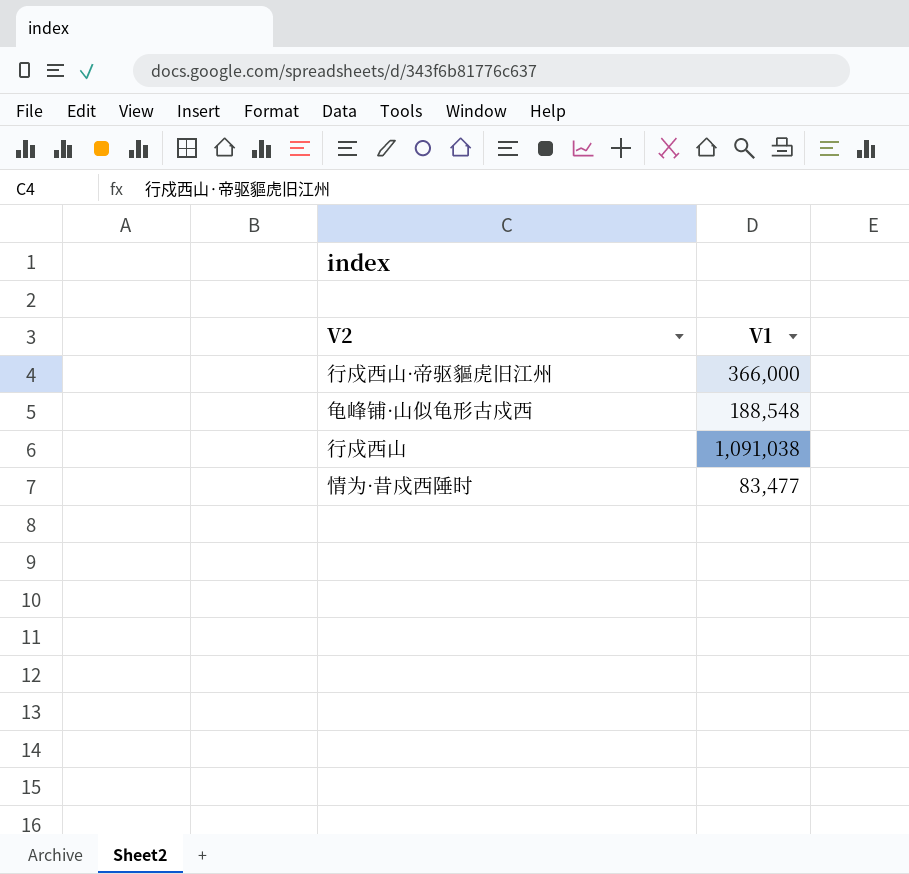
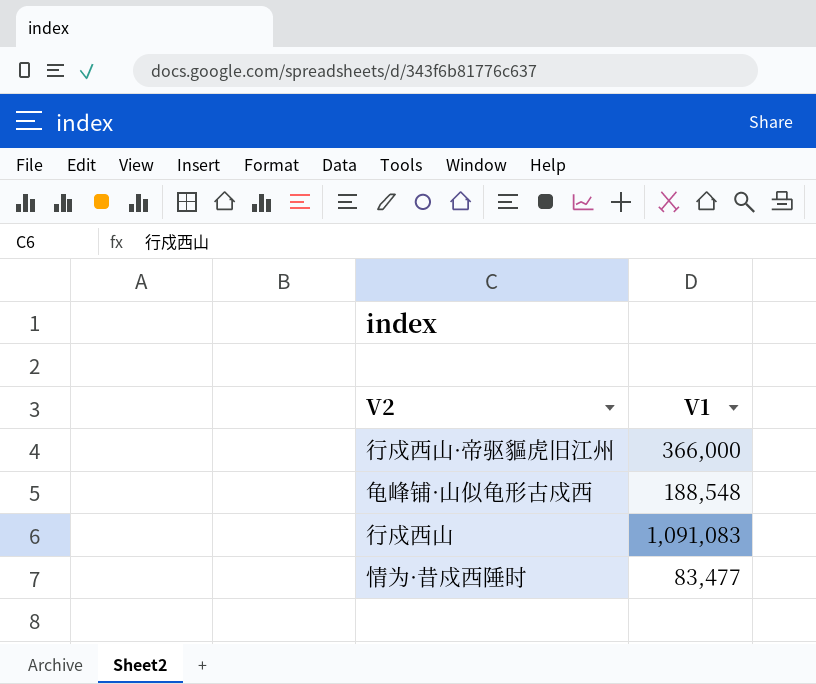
行戍西山 | V1: 1,091,038 -> 1,091,083

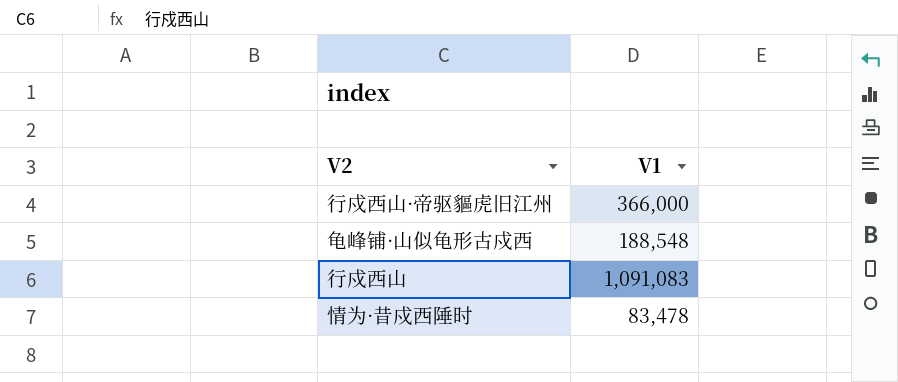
情为·昔戍西陲时 | V1: 83,477 -> 83,478

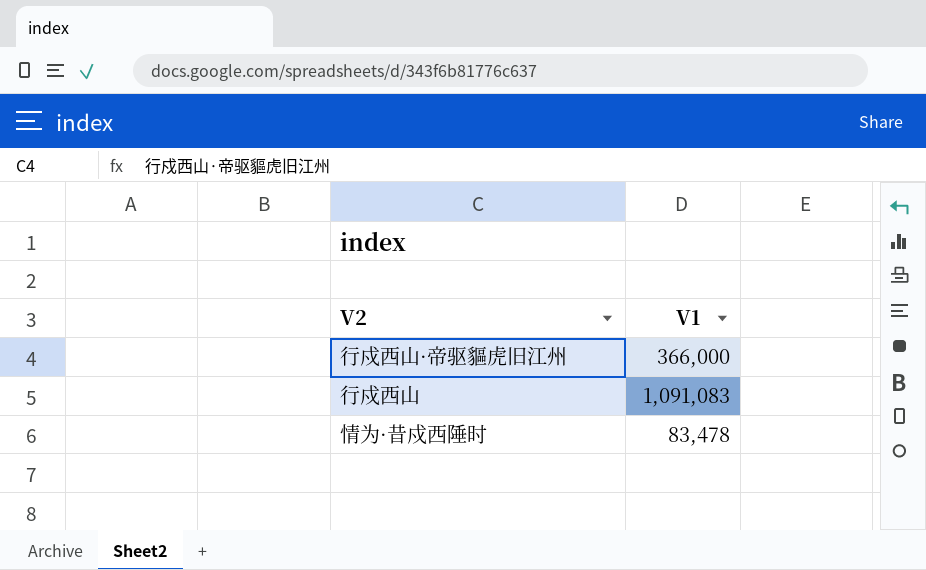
row 龟峰铺·山似龟形古戍西: 188,548 -> none

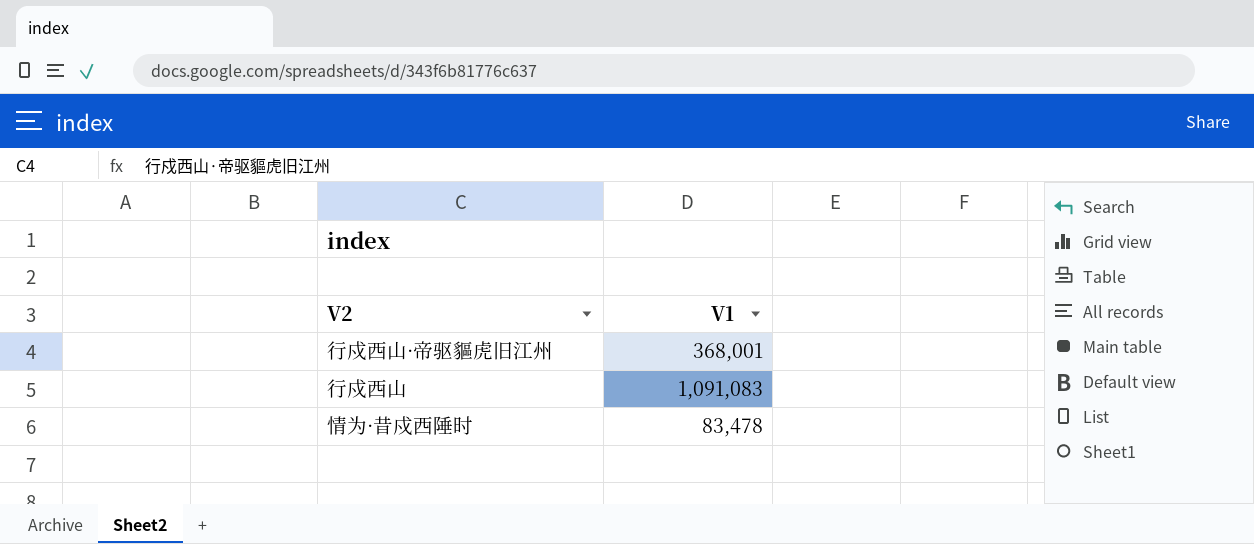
行戍西山·帝驱貙虎旧江州 | V1: 366,000 -> 368,001

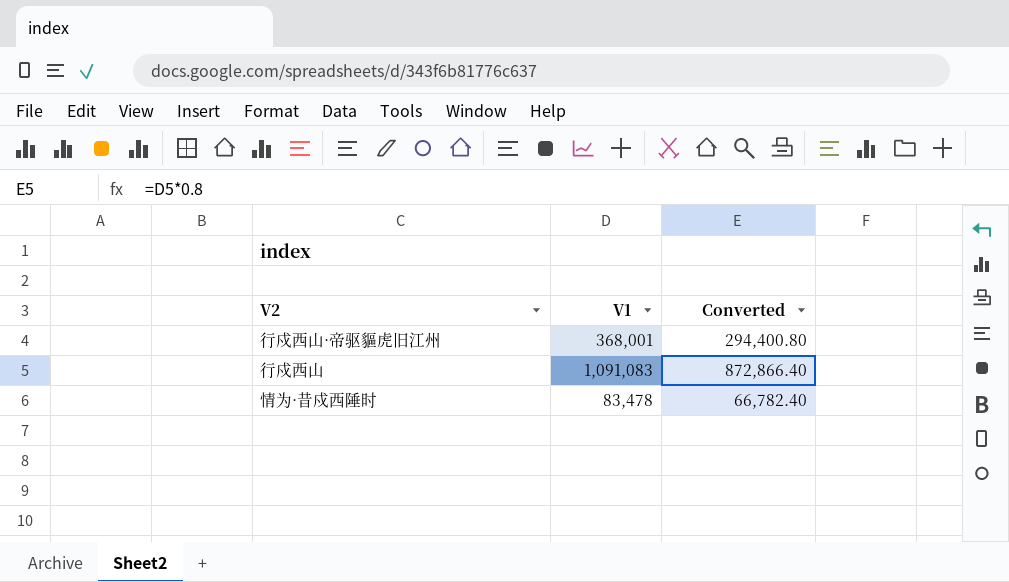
column Converted | formula: none -> [V1] * 0.8

